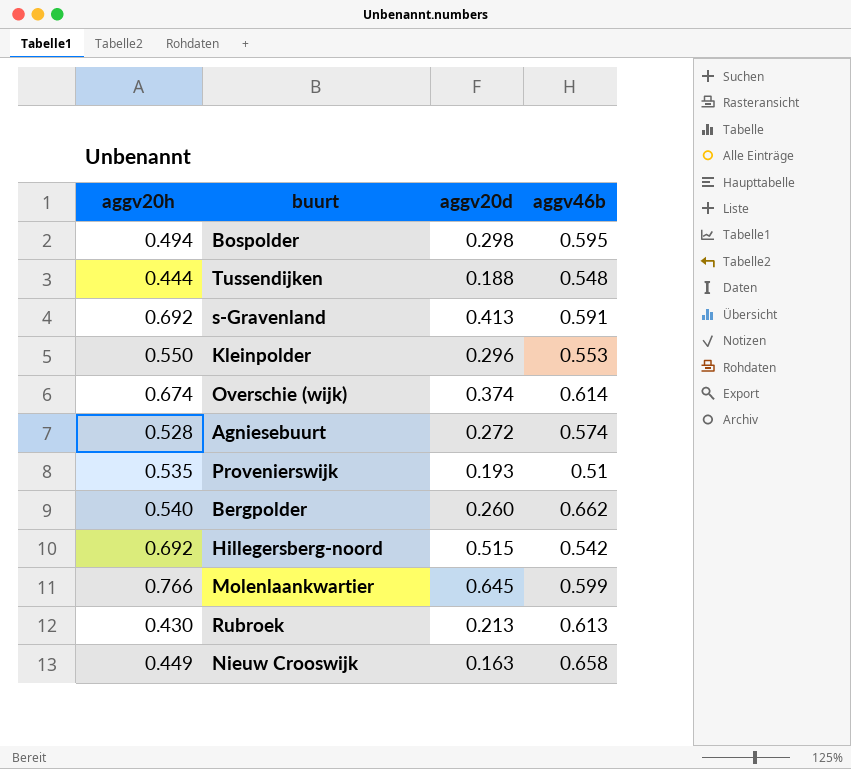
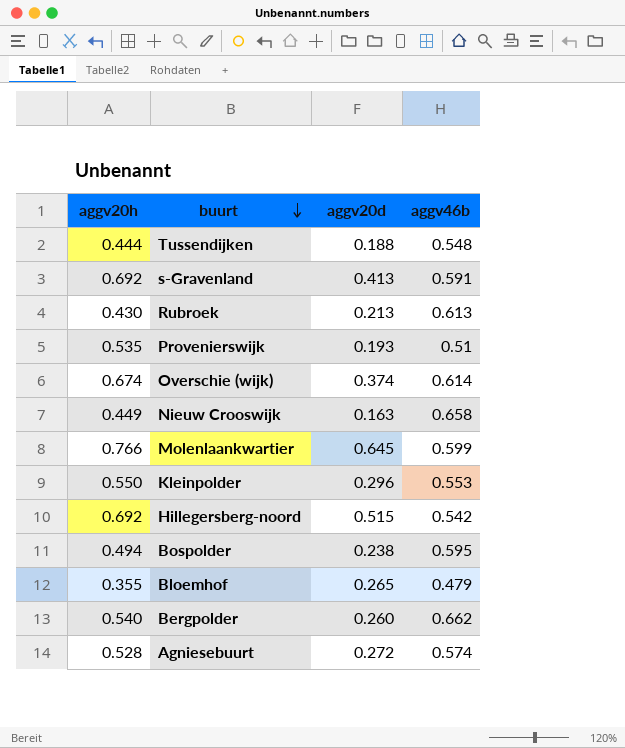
row order: none -> buurt descending
Bospolder | aggv20d: 0.298 -> 0.238
row Bloemhof: none -> 0.355 | 0.265 | 0.479

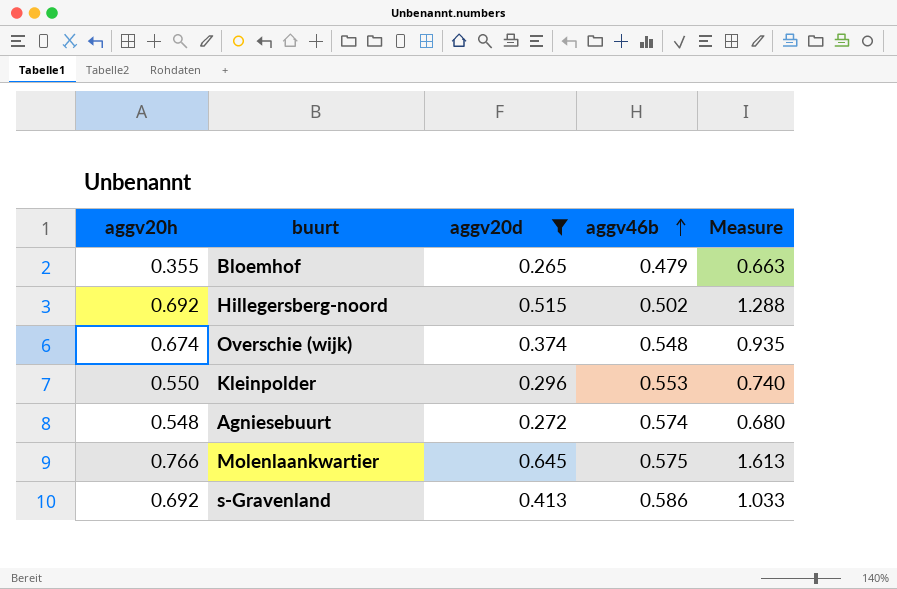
filter: none -> aggv20d >= 0.265
row order: buurt descending -> aggv46b ascending
column Measure | formula: none -> [aggv20d] * 2.5
Hillegersberg-noord | aggv46b: 0.542 -> 0.502
Overschie (wijk) | aggv46b: 0.614 -> 0.548
Agniesebuurt | aggv20h: 0.528 -> 0.548
Molenlaankwartier | aggv46b: 0.599 -> 0.575
s-Gravenland | aggv46b: 0.591 -> 0.586

